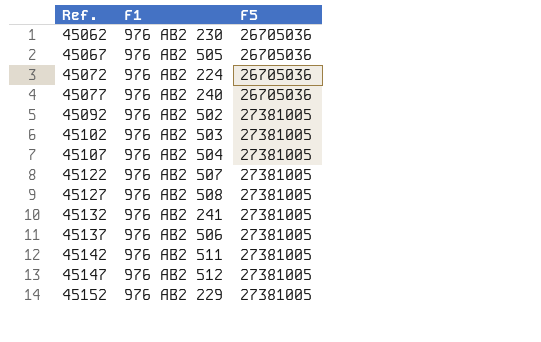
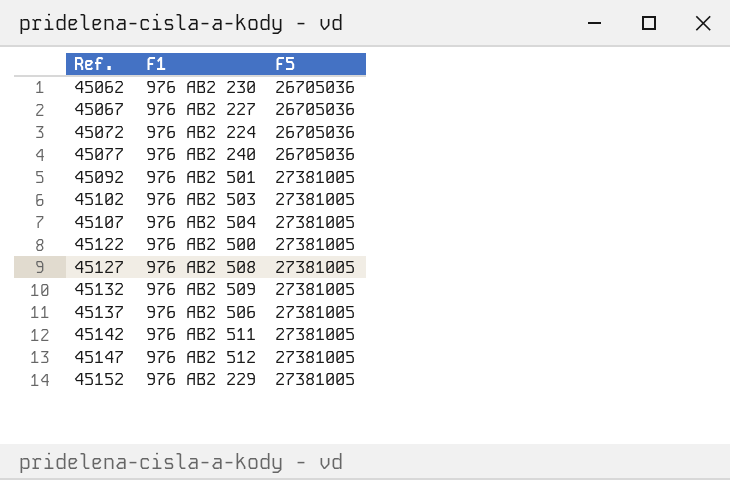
45067 | F1: 976 AB2 505 -> 976 AB2 227
45092 | F1: 976 AB2 502 -> 976 AB2 501
45122 | F1: 976 AB2 507 -> 976 AB2 500
45132 | F1: 976 AB2 241 -> 976 AB2 509

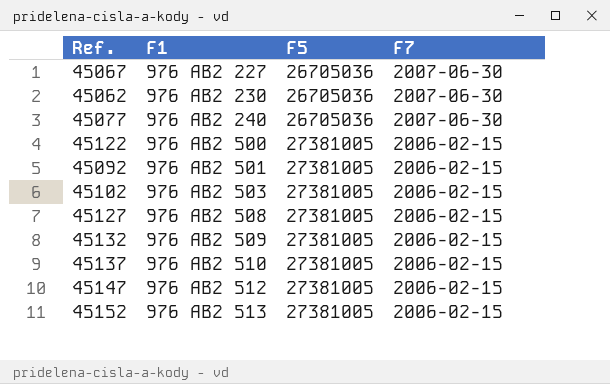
row order: Ref. ascending -> F1 ascending
column F7 | position: none -> 4
row 45072: 976 AB2 224 | 26705036 -> none
row 45107: 976 AB2 504 | 27381005 -> none
row 45142: 976 AB2 511 | 27381005 -> none
45137 | F1: 976 AB2 506 -> 976 AB2 510
45152 | F1: 976 AB2 229 -> 976 AB2 513

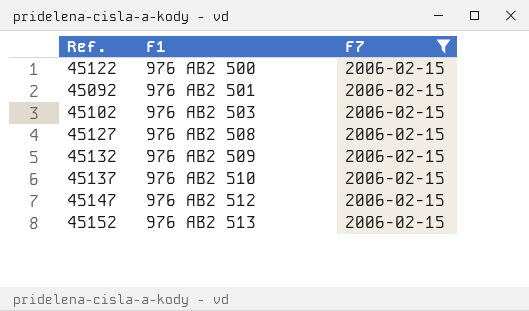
filter: none -> F7 = 2006-02-15
column F5 | position: 3 -> none

